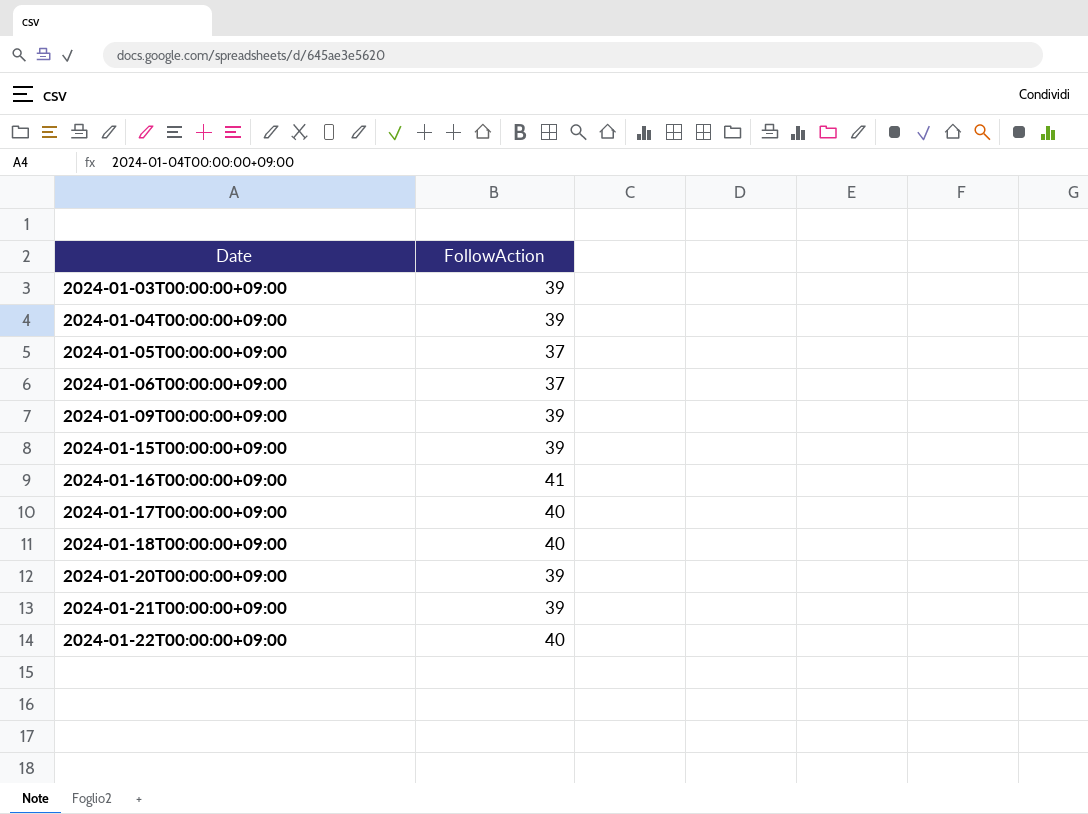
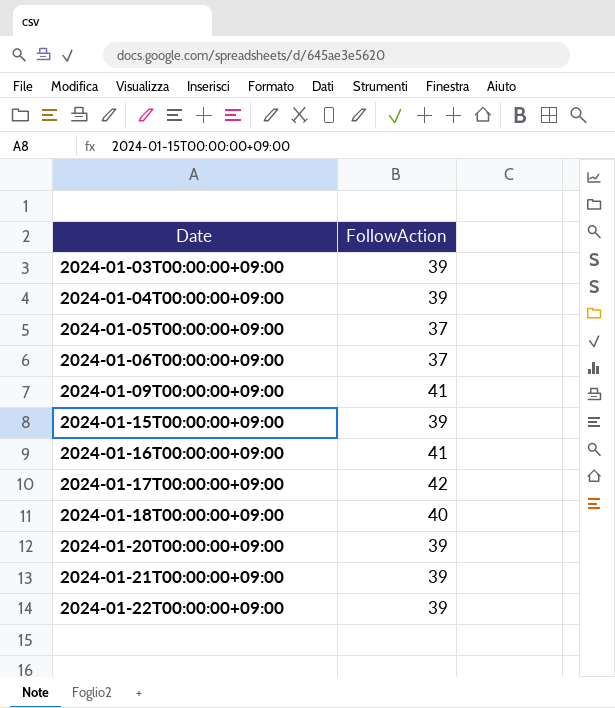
2024-01-09T00:00:00+09:00 | FollowAction: 39 -> 41
2024-01-17T00:00:00+09:00 | FollowAction: 40 -> 42
2024-01-22T00:00:00+09:00 | FollowAction: 40 -> 39

